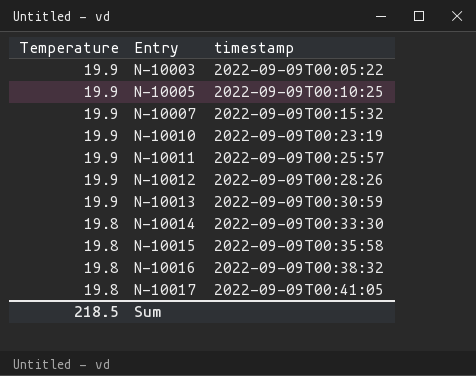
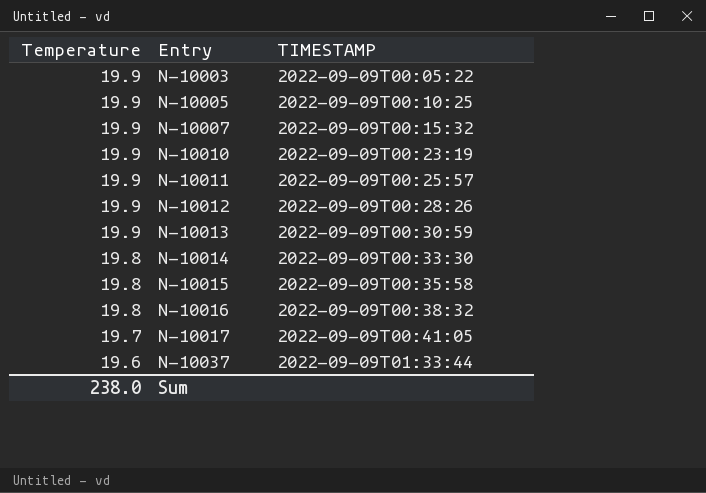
column name: timestamp -> TIMESTAMP
N-10017 | Temperature: 19.8 -> 19.7
row N-10037: none -> 19.6 | 2022-09-09T01:33:44
Sum | Temperature: 218.5 -> 238.0

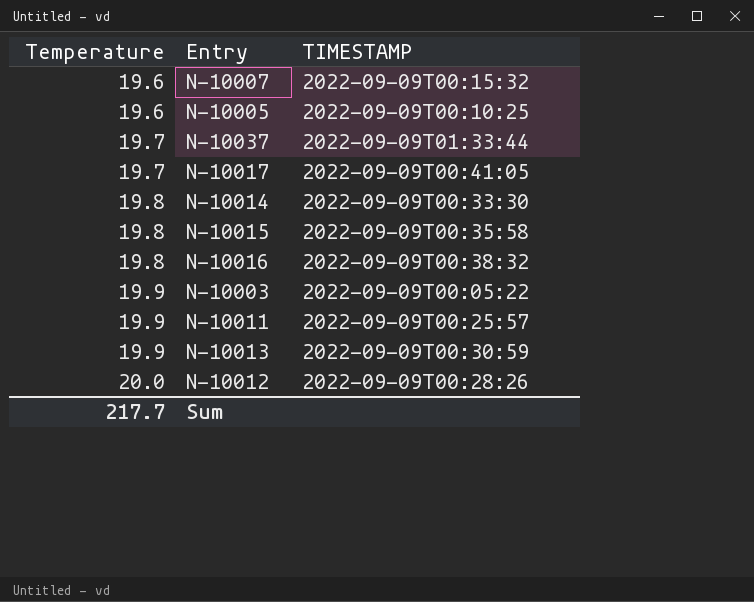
row order: Temperature descending -> Temperature ascending
row N-10010: 19.9 | 2022-09-09T00:23:19 -> none
N-10007 | Temperature: 19.9 -> 19.6
N-10005 | Temperature: 19.9 -> 19.6
N-10037 | Temperature: 19.6 -> 19.7
N-10012 | Temperature: 19.9 -> 20.0
Sum | Temperature: 238.0 -> 217.7

